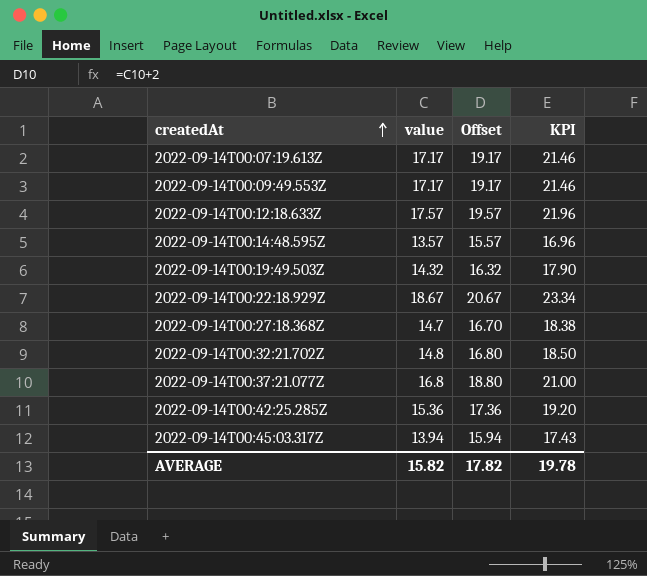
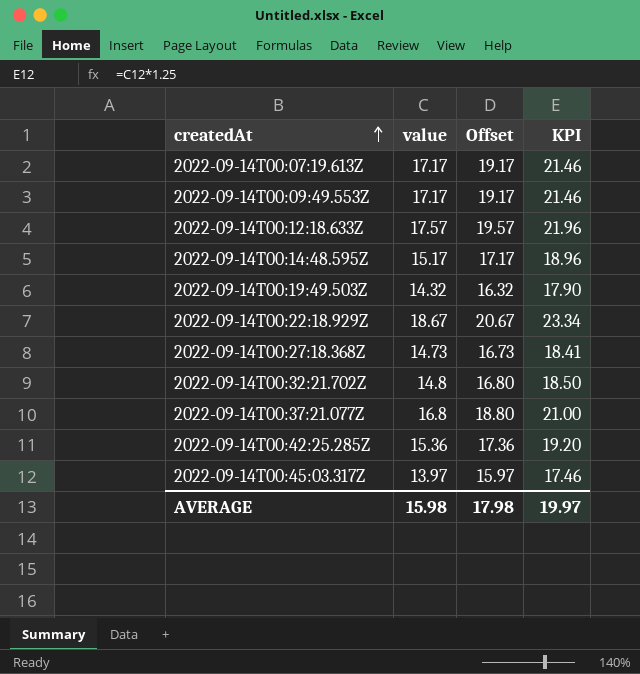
2022-09-14T00:14:48.595Z | value: 13.57 -> 15.17
2022-09-14T00:14:48.595Z | Offset: 15.57 -> 17.17
2022-09-14T00:14:48.595Z | KPI: 16.96 -> 18.96
2022-09-14T00:27:18.368Z | value: 14.7 -> 14.73
2022-09-14T00:27:18.368Z | Offset: 16.70 -> 16.73
2022-09-14T00:27:18.368Z | KPI: 18.38 -> 18.41
2022-09-14T00:45:03.317Z | value: 13.94 -> 13.97
2022-09-14T00:45:03.317Z | Offset: 15.94 -> 15.97
2022-09-14T00:45:03.317Z | KPI: 17.43 -> 17.46
AVERAGE | value: 15.82 -> 15.98
AVERAGE | Offset: 17.82 -> 17.98
AVERAGE | KPI: 19.78 -> 19.97

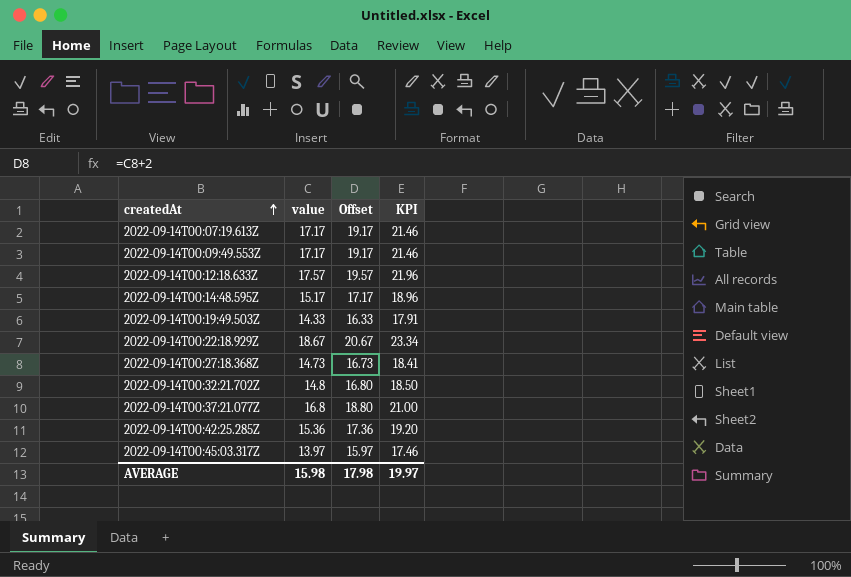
2022-09-14T00:19:49.503Z | value: 14.32 -> 14.33
2022-09-14T00:19:49.503Z | Offset: 16.32 -> 16.33
2022-09-14T00:19:49.503Z | KPI: 17.90 -> 17.91

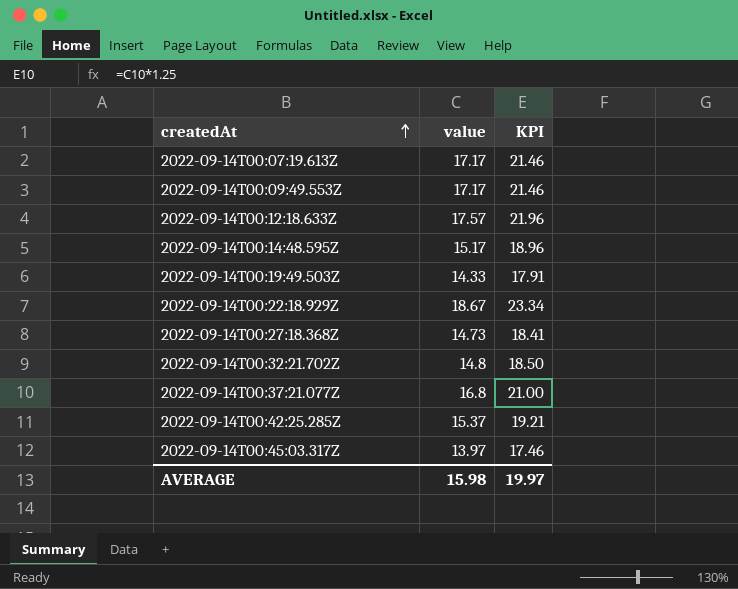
column Offset | formula: [value] + 2 -> none
2022-09-14T00:42:25.285Z | value: 15.36 -> 15.37
2022-09-14T00:42:25.285Z | KPI: 19.20 -> 19.21

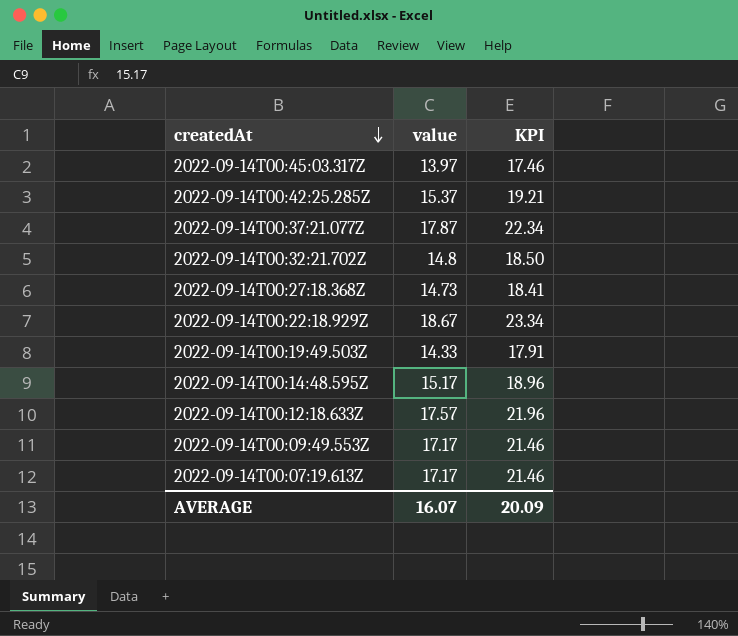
row order: createdAt ascending -> createdAt descending
2022-09-14T00:37:21.077Z | value: 16.8 -> 17.87
2022-09-14T00:37:21.077Z | KPI: 21.00 -> 22.34
AVERAGE | value: 15.98 -> 16.07
AVERAGE | KPI: 19.97 -> 20.09

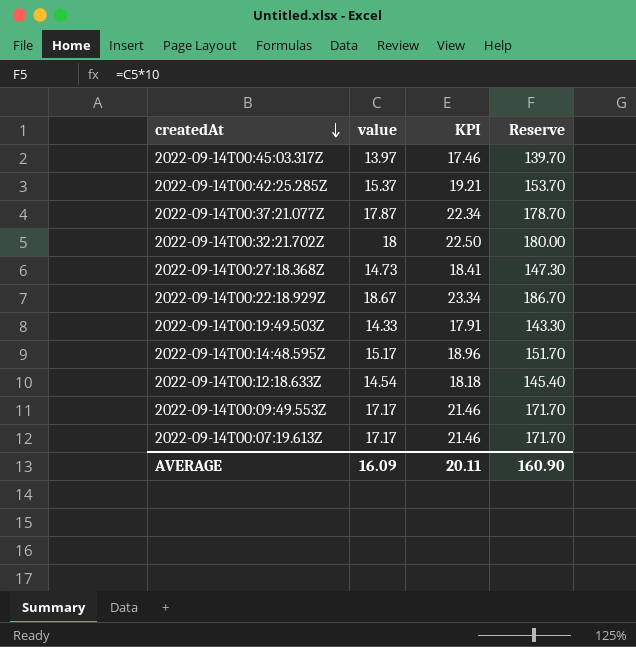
column Reserve | formula: none -> [value] * 10
2022-09-14T00:32:21.702Z | value: 14.8 -> 18
2022-09-14T00:32:21.702Z | KPI: 18.50 -> 22.50
2022-09-14T00:12:18.633Z | value: 17.57 -> 14.54
2022-09-14T00:12:18.633Z | KPI: 21.96 -> 18.18
AVERAGE | value: 16.07 -> 16.09
AVERAGE | KPI: 20.09 -> 20.11

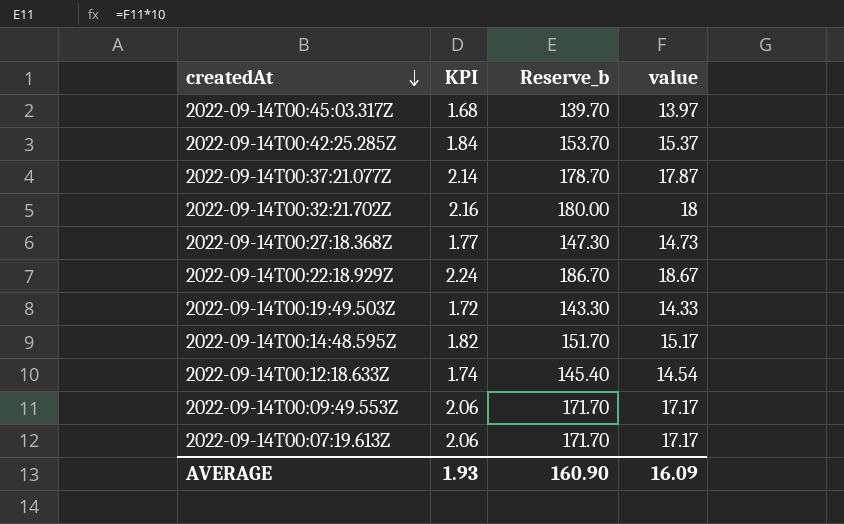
column KPI | formula: [value] * 1.25 -> [value] * 0.12
column name: Reserve -> Reserve_b
column value | position: 2 -> 4
AVERAGE | KPI: 20.11 -> 1.93

